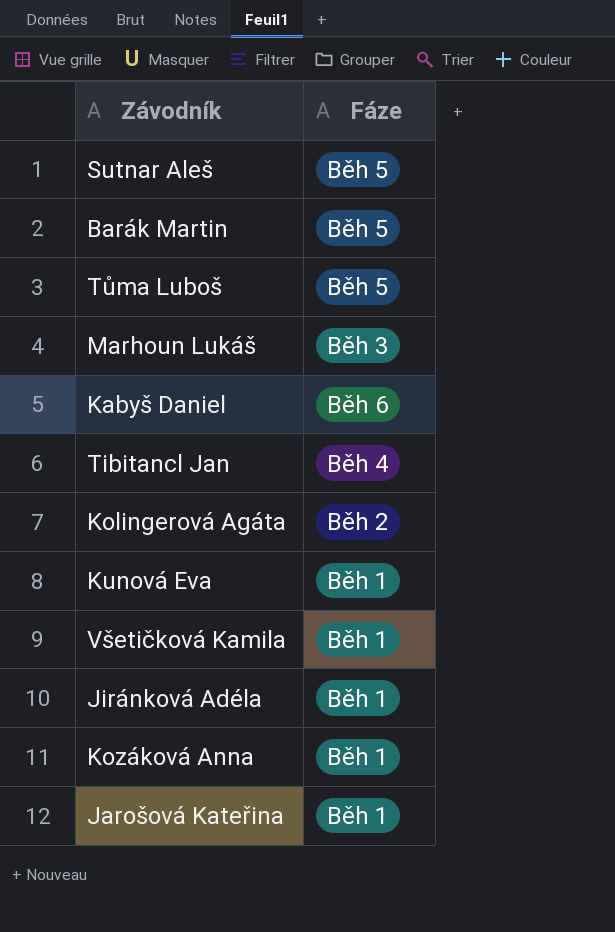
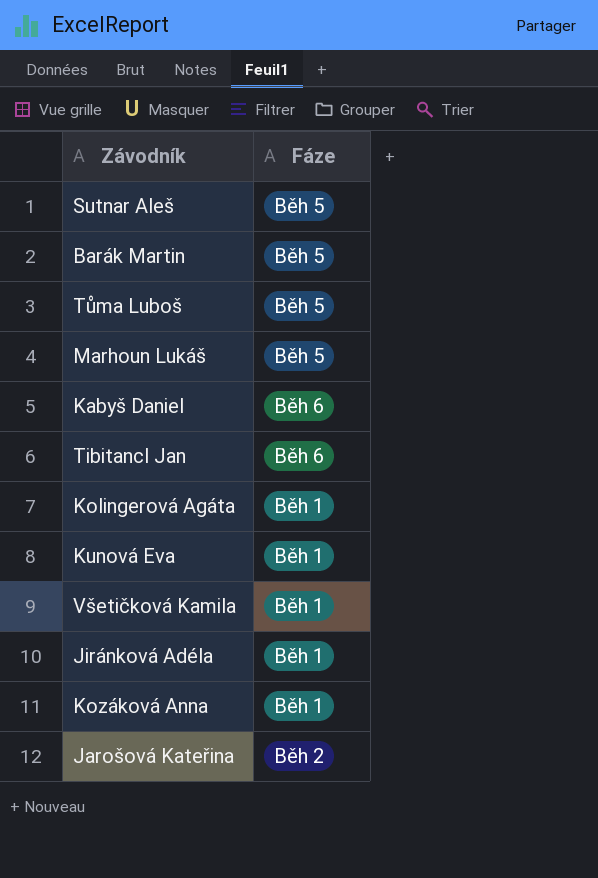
Marhoun Lukáš | Fáze: Běh 3 -> Běh 5
Tibitancl Jan | Fáze: Běh 4 -> Běh 6
Kolingerová Agáta | Fáze: Běh 2 -> Běh 1
Jarošová Kateřina | Fáze: Běh 1 -> Běh 2

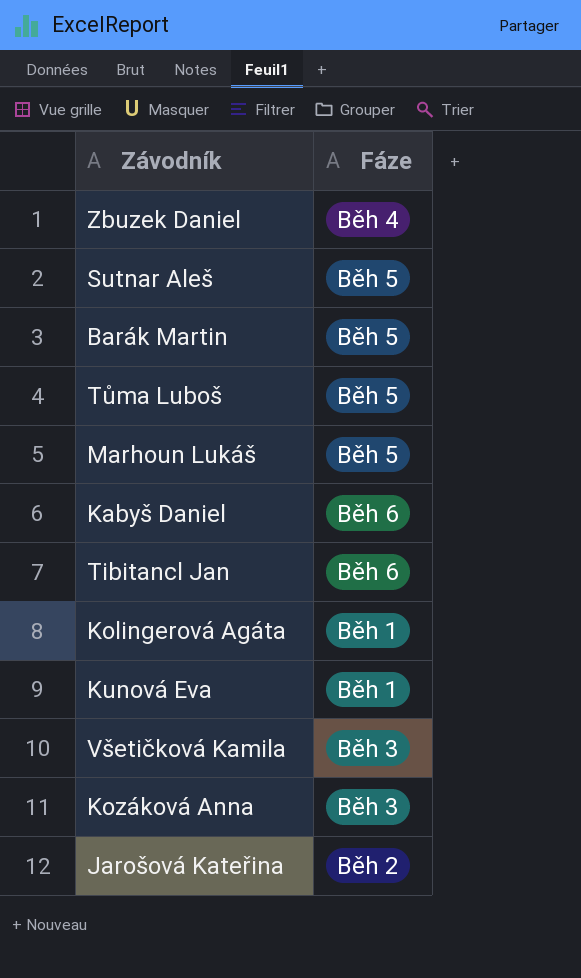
row Jiránková Adéla: Běh 1 -> none
row Zbuzek Daniel: none -> Běh 4
Všetičková Kamila | Fáze: Běh 1 -> Běh 3
Kozáková Anna | Fáze: Běh 1 -> Běh 3

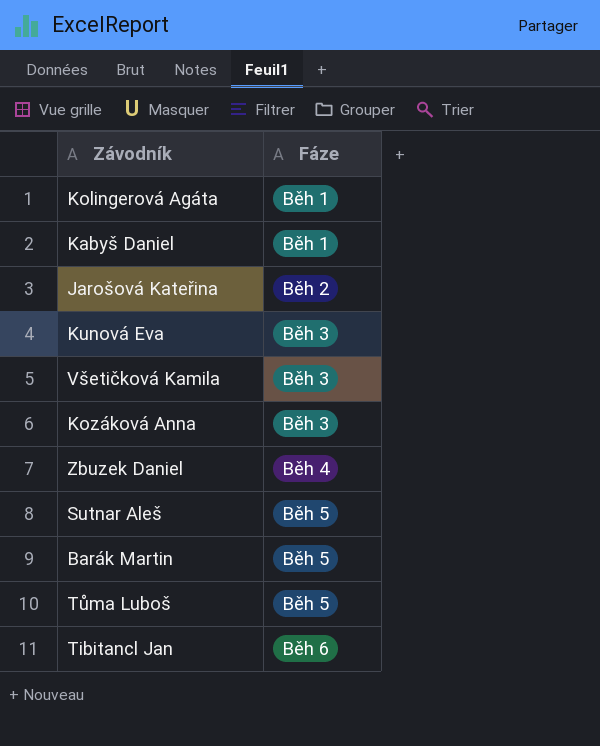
row order: none -> Fáze ascending
row Marhoun Lukáš: Běh 5 -> none
Kabyš Daniel | Fáze: Běh 6 -> Běh 1
Kunová Eva | Fáze: Běh 1 -> Běh 3

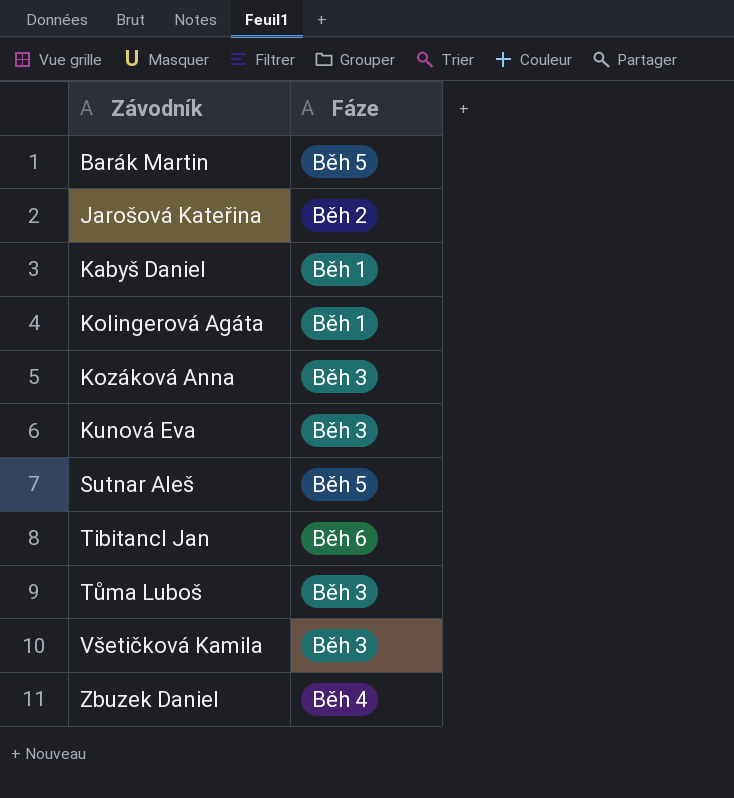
row order: Fáze ascending -> Závodník ascending
Tůma Luboš | Fáze: Běh 5 -> Běh 3

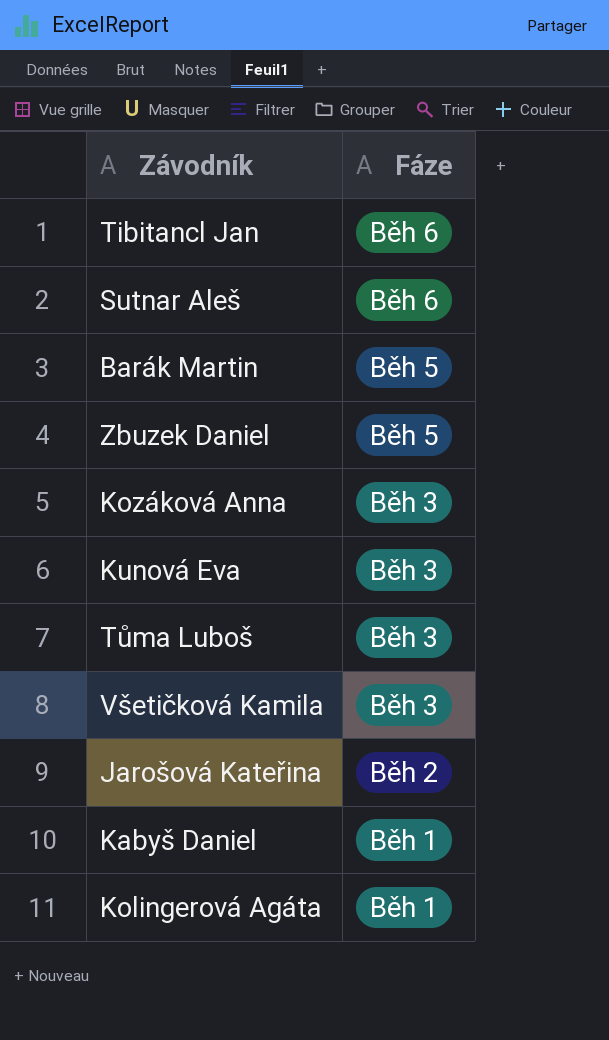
row order: Závodník ascending -> Fáze descending
Sutnar Aleš | Fáze: Běh 5 -> Běh 6
Zbuzek Daniel | Fáze: Běh 4 -> Běh 5

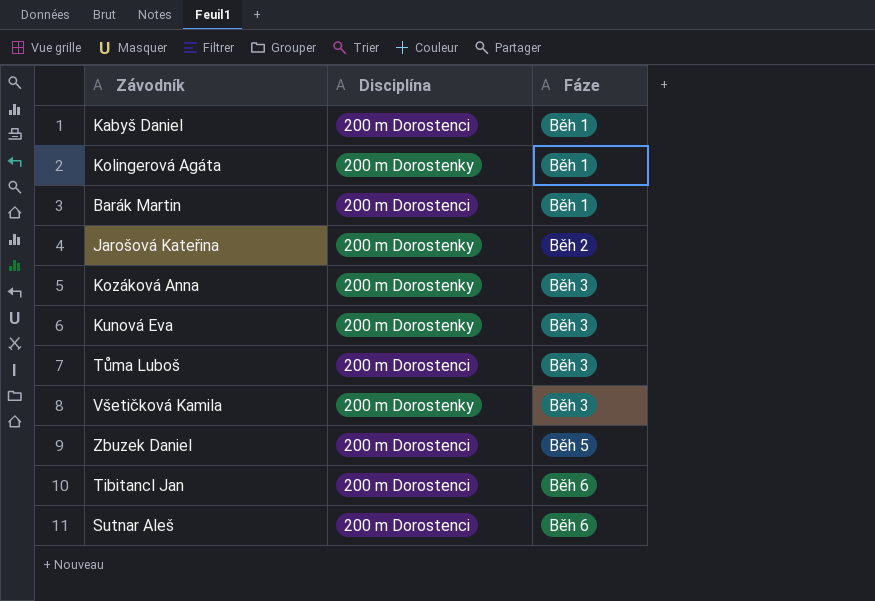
row order: Fáze descending -> Fáze ascending
column Disciplína | position: none -> 2
Barák Martin | Fáze: Běh 5 -> Běh 1

